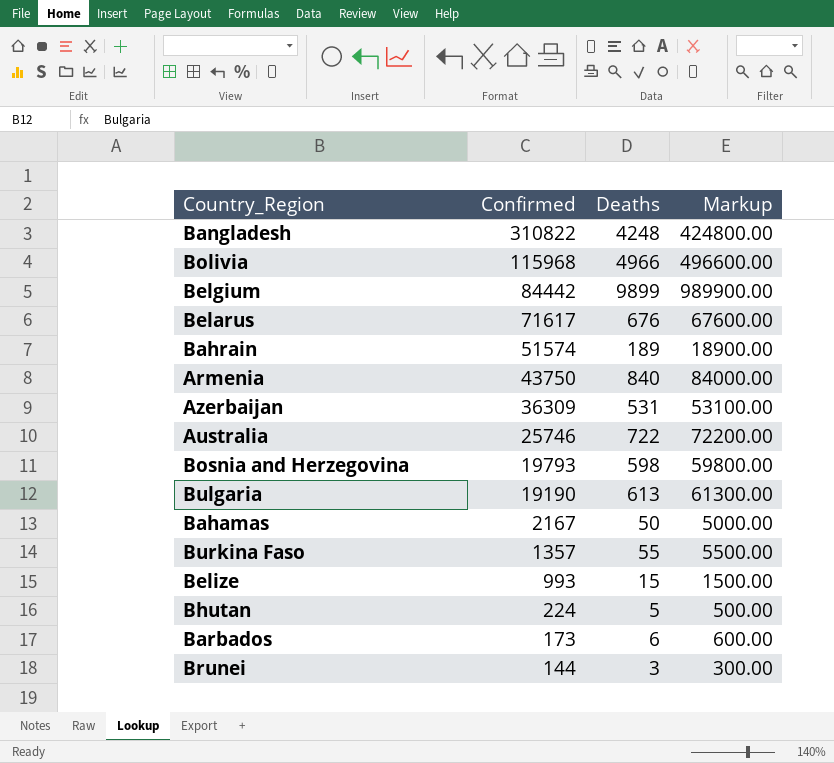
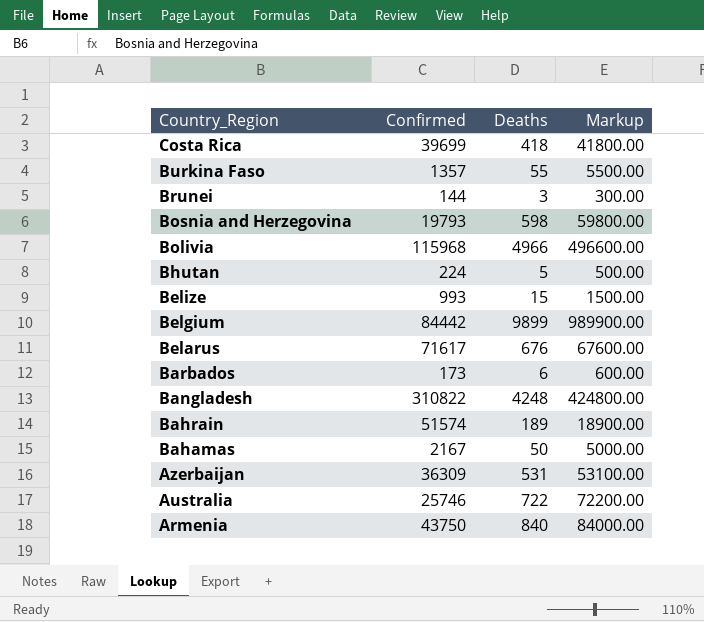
row order: Confirmed descending -> Country_Region descending
row Bulgaria: 19190 | 613 | 61300.00 -> none
row Costa Rica: none -> 39699 | 418 | 41800.00

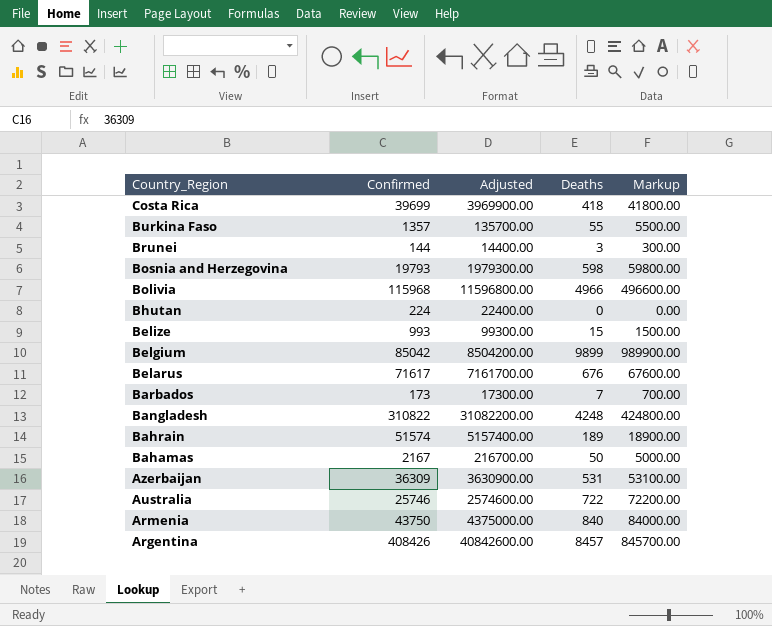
column Adjusted | formula: none -> [Confirmed] * 100
Bhutan | Deaths: 5 -> 0
Bhutan | Markup: 500.00 -> 0.00
Belgium | Confirmed: 84442 -> 85042
Barbados | Deaths: 6 -> 7
Barbados | Markup: 600.00 -> 700.00
row Argentina: none -> 408426 | 40842600.00 | 8457 | 845700.00

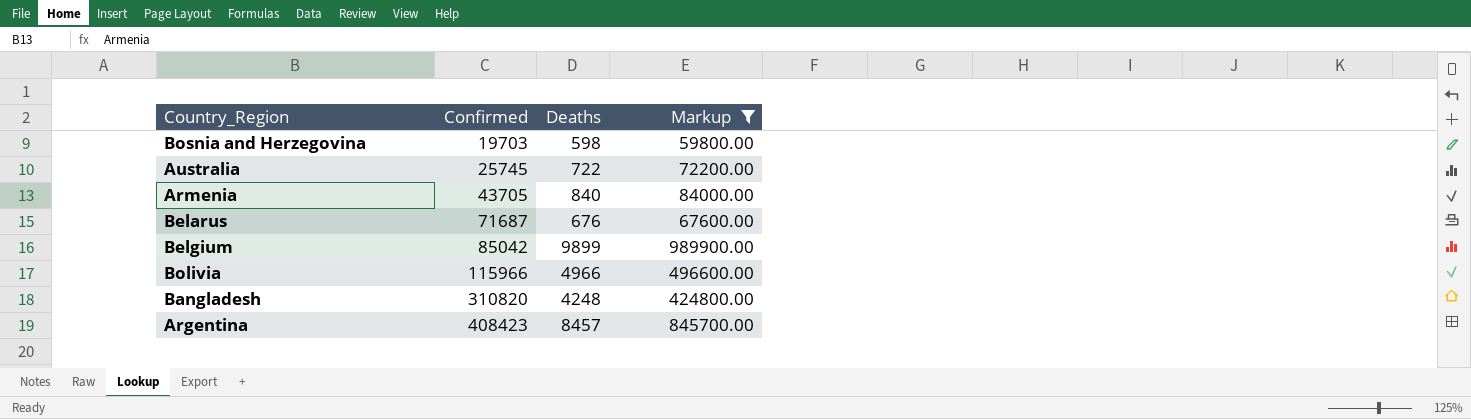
filter: none -> Markup >= 59800.00
row order: Country_Region descending -> Confirmed ascending
column Adjusted | formula: [Confirmed] * 100 -> none
Bosnia and Herzegovina | Confirmed: 19793 -> 19703
Australia | Confirmed: 25746 -> 25745
Armenia | Confirmed: 43750 -> 43705
Belarus | Confirmed: 71617 -> 71687
Bolivia | Confirmed: 115968 -> 115966
Bangladesh | Confirmed: 310822 -> 310820
Argentina | Confirmed: 408426 -> 408423

